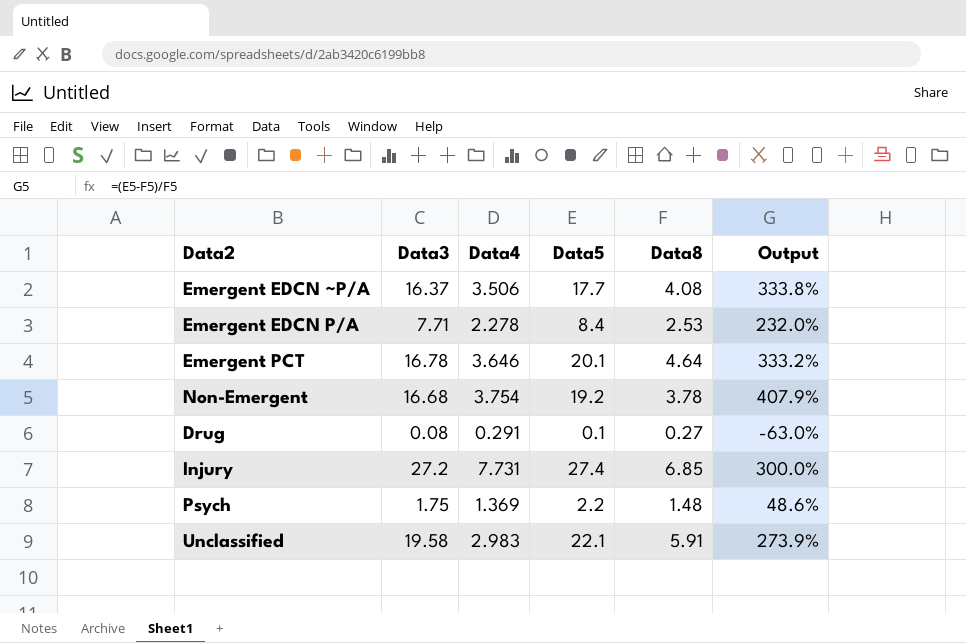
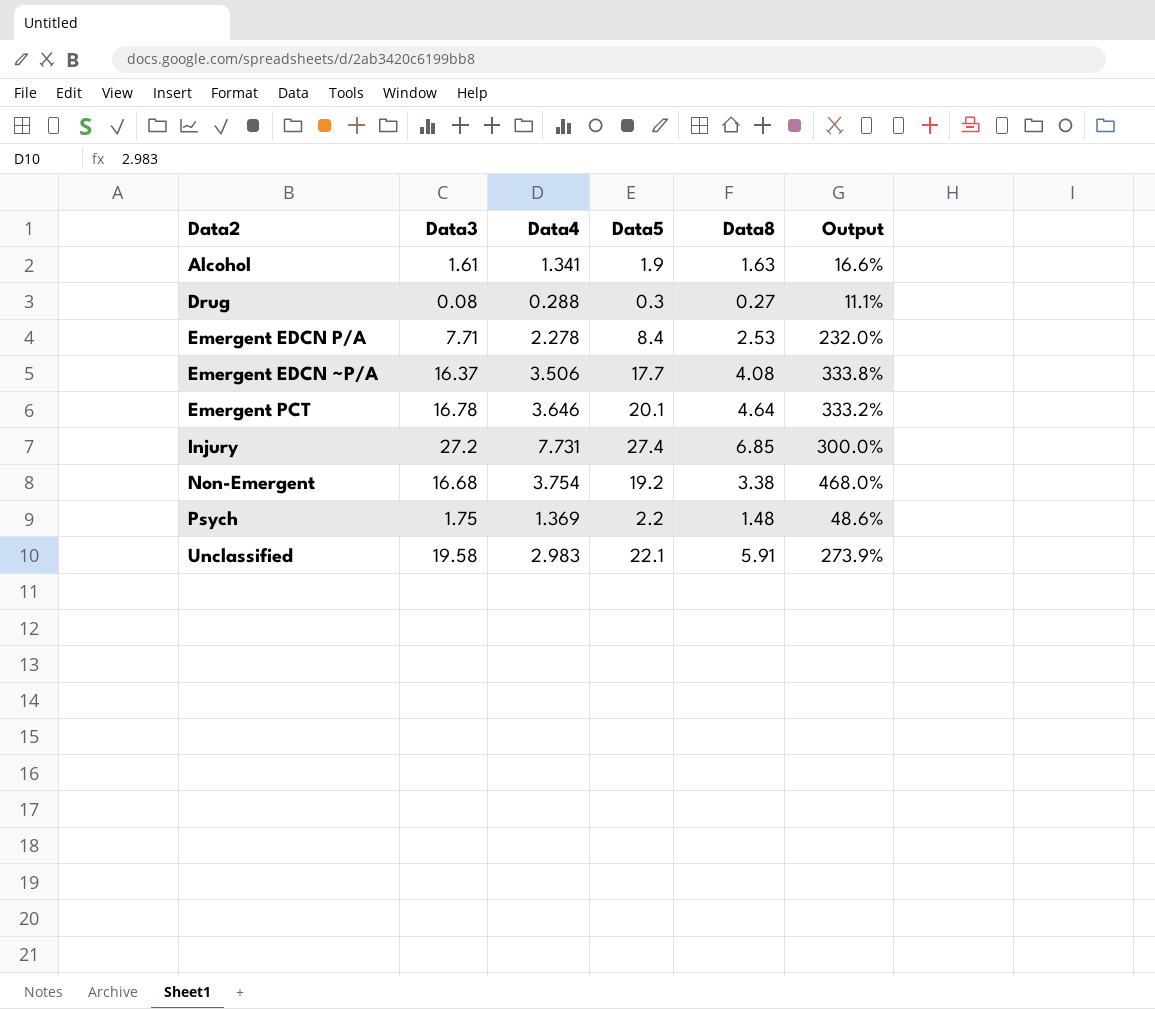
row order: none -> Data2 ascending
row Alcohol: none -> 1.61 | 1.341 | 1.9 | 1.63 | 16.6%
Drug | Data4: 0.291 -> 0.288
Drug | Data5: 0.1 -> 0.3
Drug | Output: -63.0% -> 11.1%
Non-Emergent | Data8: 3.78 -> 3.38
Non-Emergent | Output: 407.9% -> 468.0%

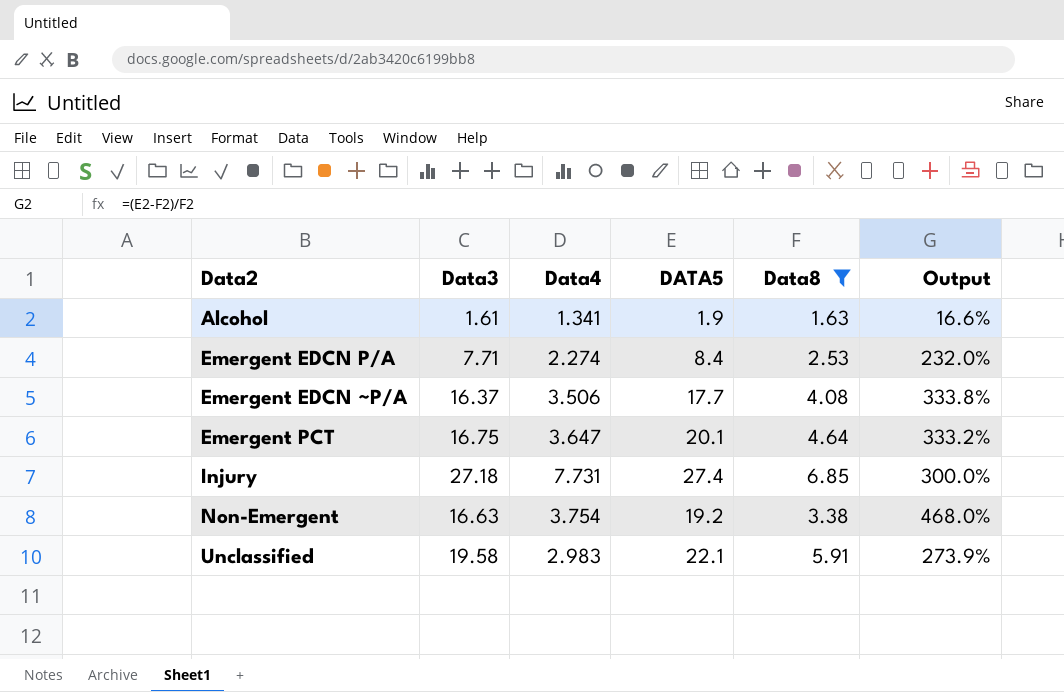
filter: none -> Data8 >= 1.63
column name: Data5 -> DATA5
Emergent EDCN P/A | Data4: 2.278 -> 2.274
Emergent PCT | Data3: 16.78 -> 16.75
Emergent PCT | Data4: 3.646 -> 3.647
Injury | Data3: 27.2 -> 27.18
Non-Emergent | Data3: 16.68 -> 16.63

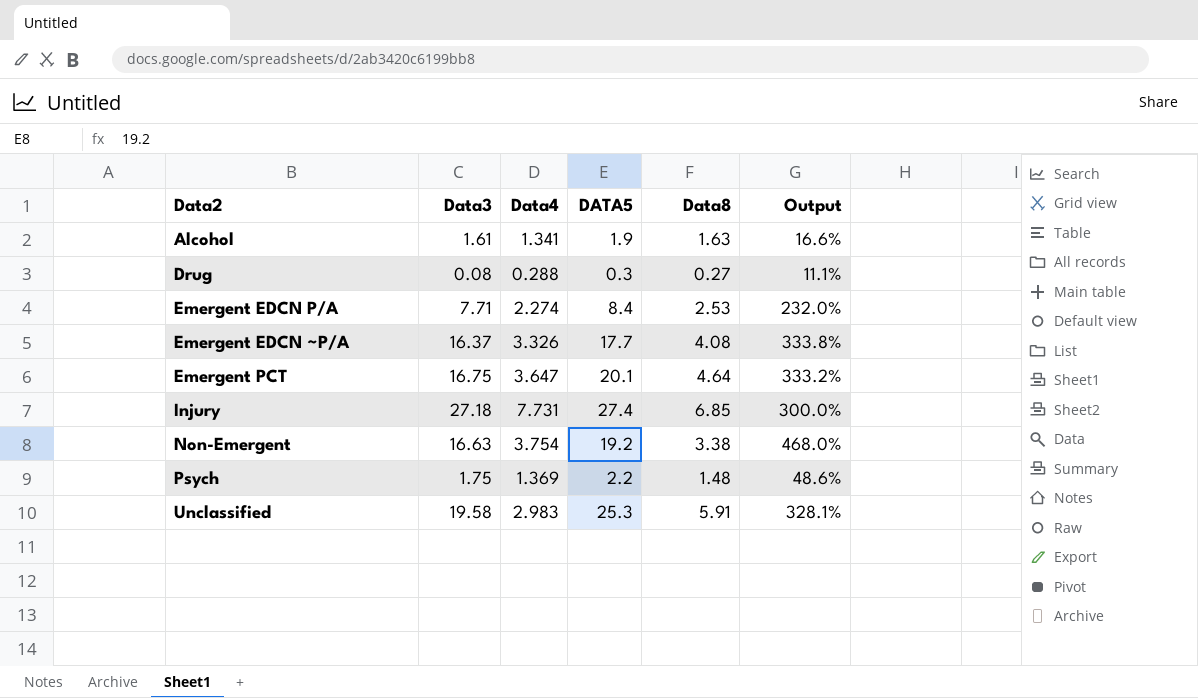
filter: Data8 >= 1.63 -> none
Emergent EDCN ~P/A | Data4: 3.506 -> 3.326
Unclassified | DATA5: 22.1 -> 25.3
Unclassified | Output: 273.9% -> 328.1%

